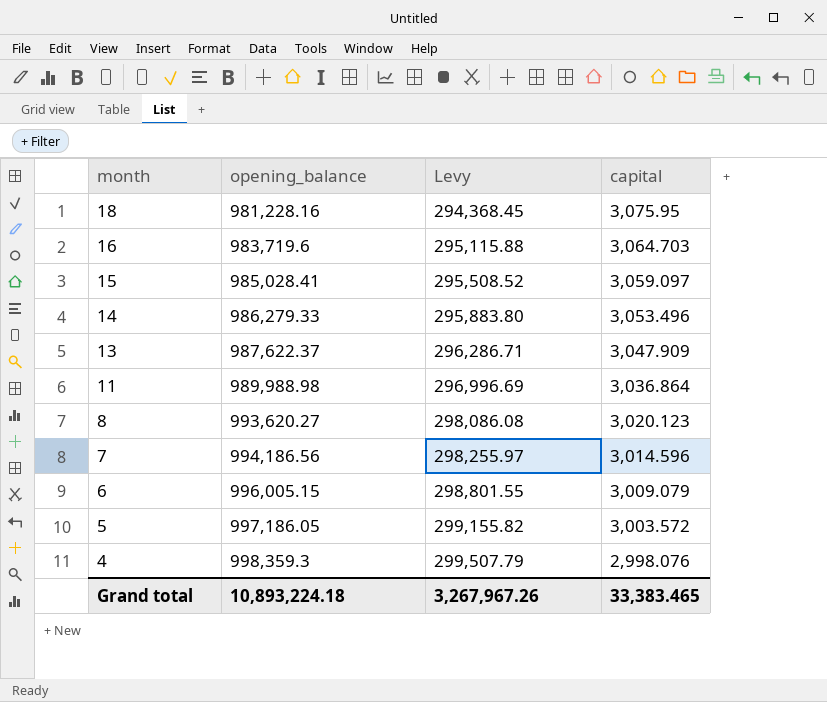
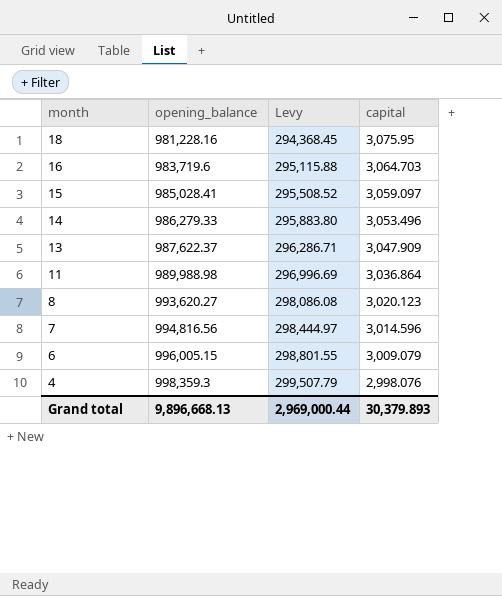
row 5: 997,186.05 | 299,155.82 | 3,003.572 -> none
7 | opening_balance: 994,186.56 -> 994,816.56
7 | Levy: 298,255.97 -> 298,444.97
Grand total | opening_balance: 10,893,224.18 -> 9,896,668.13
Grand total | Levy: 3,267,967.26 -> 2,969,000.44
Grand total | capital: 33,383.465 -> 30,379.893

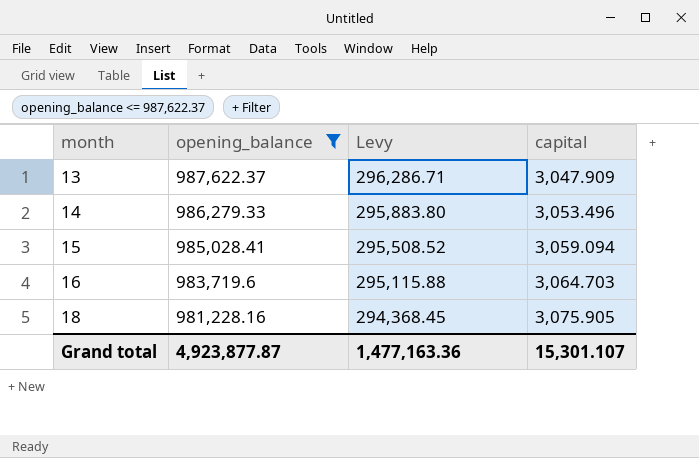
filter: none -> opening_balance <= 987,622.37
row order: month descending -> month ascending
15 | capital: 3,059.097 -> 3,059.094
18 | capital: 3,075.95 -> 3,075.905
Grand total | opening_balance: 9,896,668.13 -> 4,923,877.87
Grand total | Levy: 2,969,000.44 -> 1,477,163.36
Grand total | capital: 30,379.893 -> 15,301.107

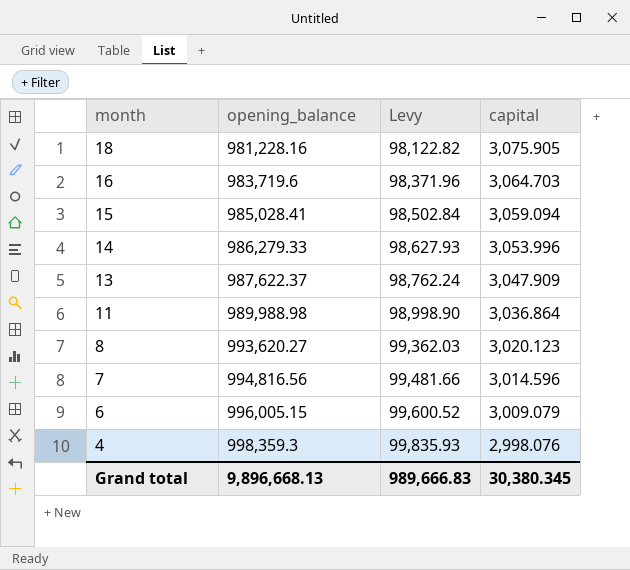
filter: opening_balance <= 987,622.37 -> none
row order: month ascending -> month descending
column Levy | formula: [opening_balance] * 0.3 -> [opening_balance] * 0.1
14 | capital: 3,053.496 -> 3,053.996
Grand total | opening_balance: 4,923,877.87 -> 9,896,668.13
Grand total | Levy: 1,477,163.36 -> 989,666.83
Grand total | capital: 15,301.107 -> 30,380.345

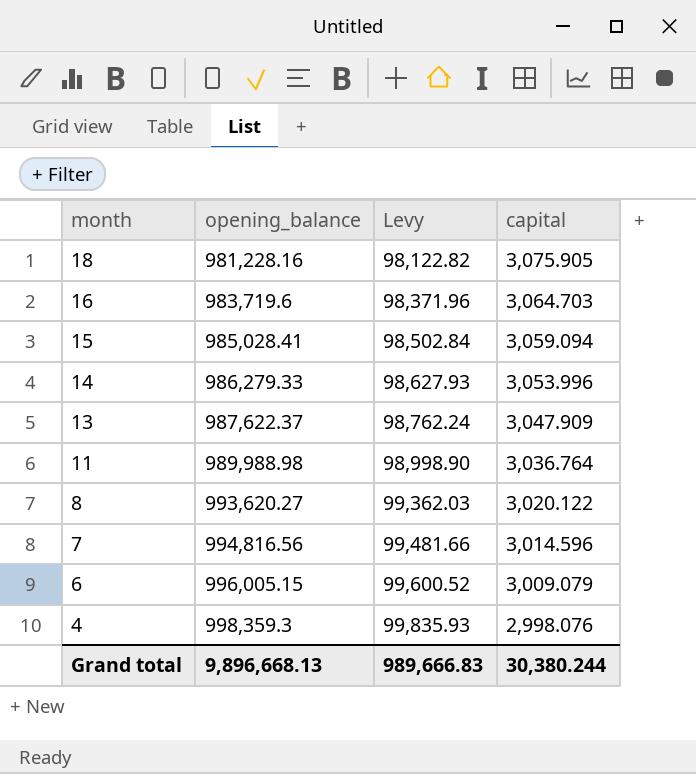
11 | capital: 3,036.864 -> 3,036.764
8 | capital: 3,020.123 -> 3,020.122
Grand total | capital: 30,380.345 -> 30,380.244

